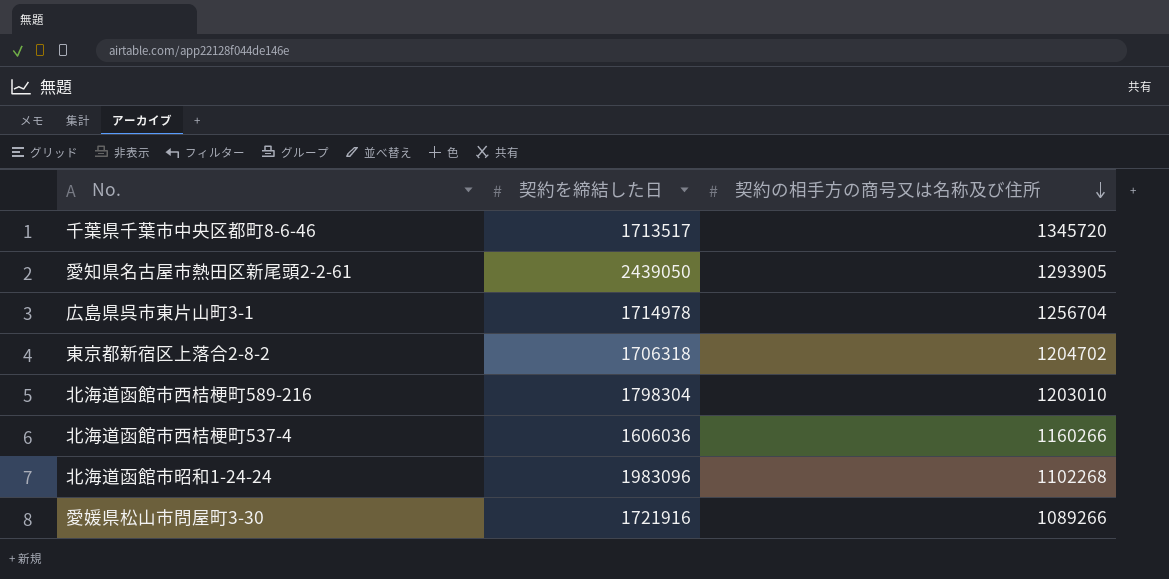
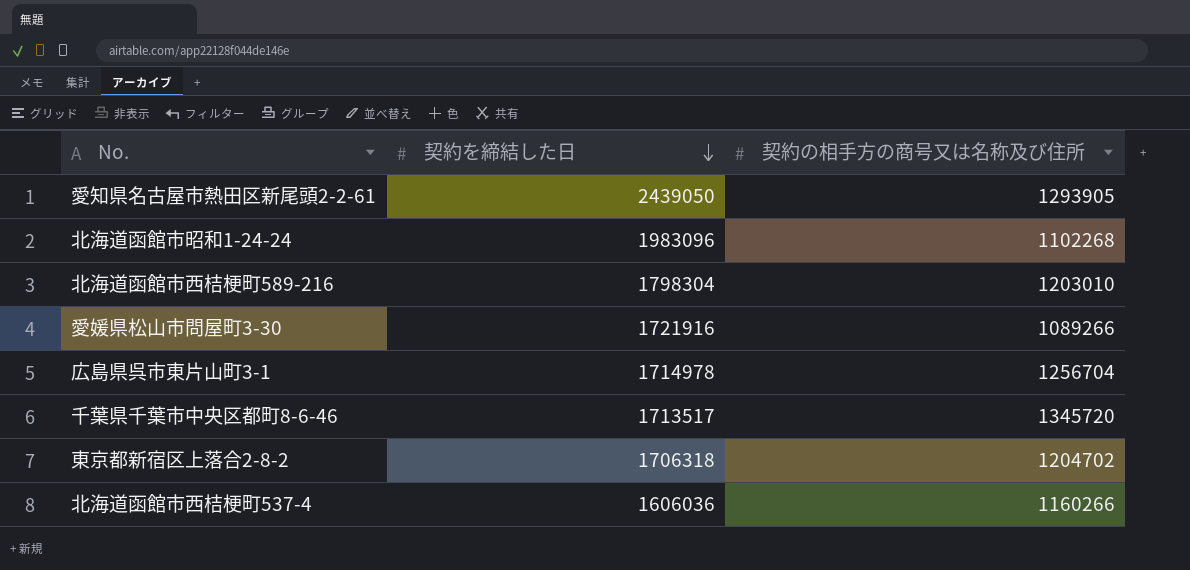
row order: 契約の相手方の商号又は名称及び住所 descending -> 契約を締結した日 descending

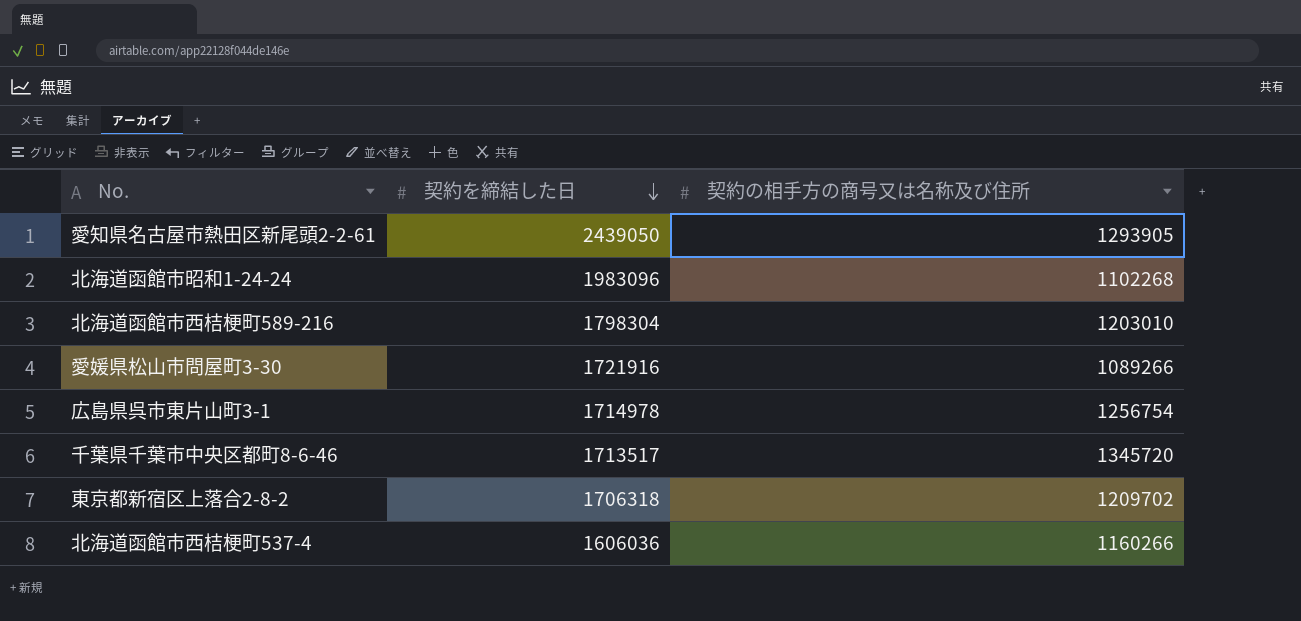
広島県呉市東片山町3-1 | 契約の相手方の商号又は名称及び住所: 1256704 -> 1256754
東京都新宿区上落合2-8-2 | 契約の相手方の商号又は名称及び住所: 1204702 -> 1209702

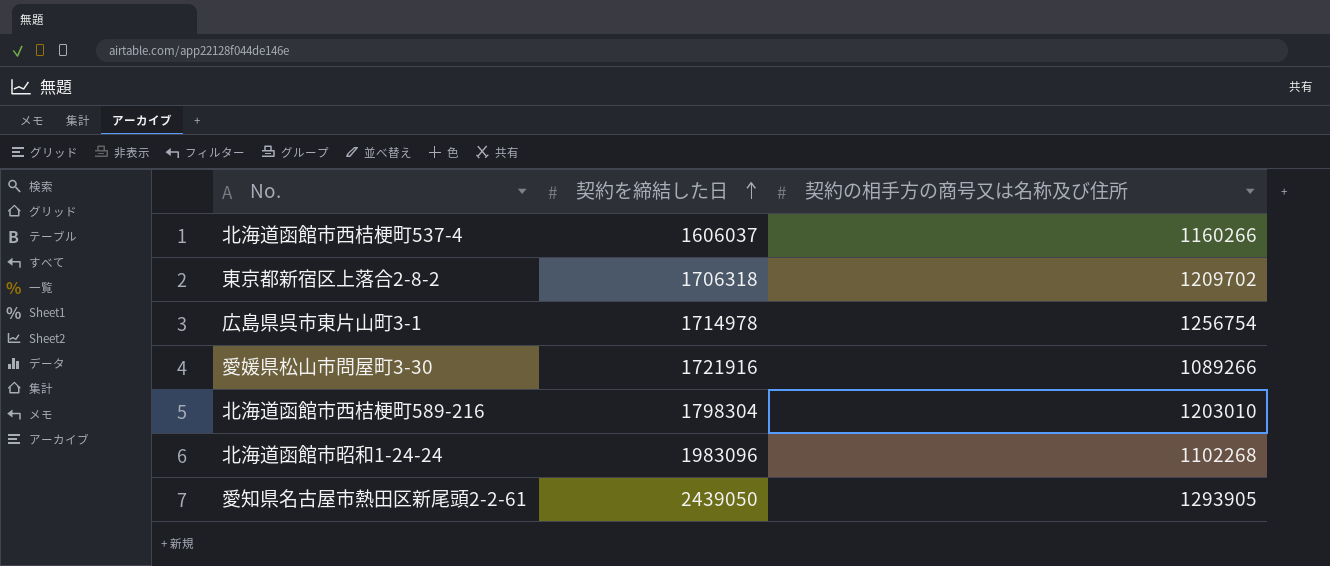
row order: 契約を締結した日 descending -> 契約を締結した日 ascending
row 千葉県千葉市中央区都町8-6-46: 1713517 | 1345720 -> none
北海道函館市西桔梗町537-4 | 契約を締結した日: 1606036 -> 1606037

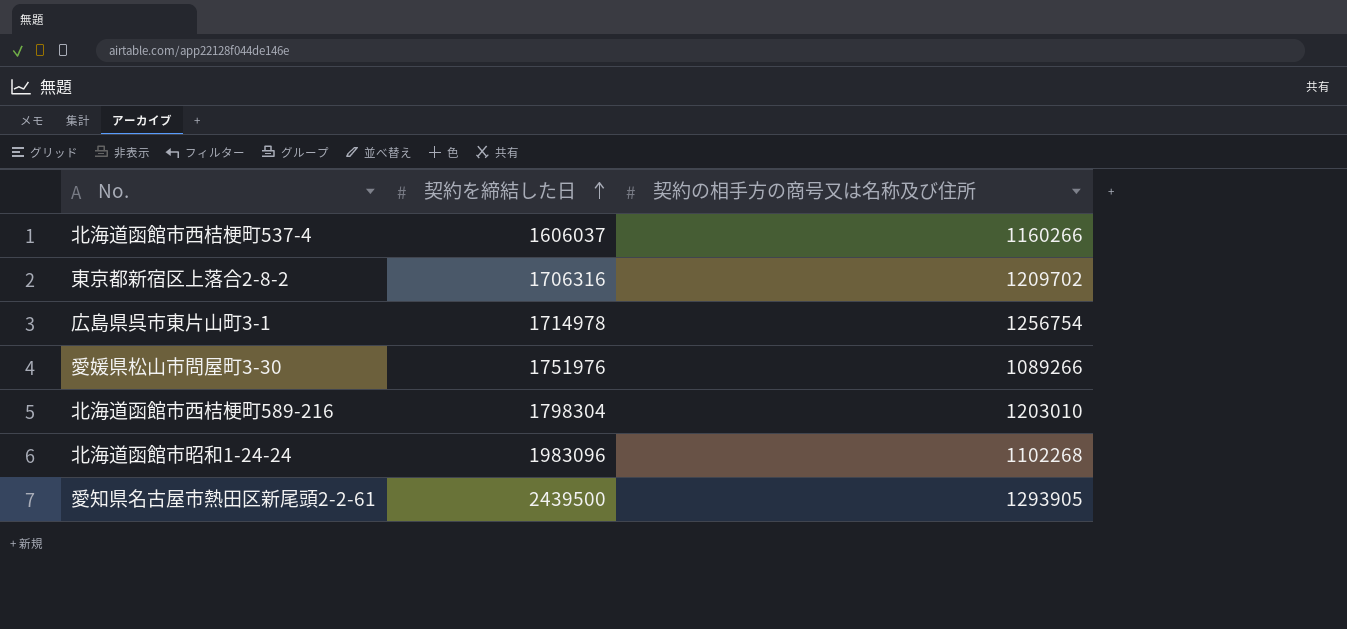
東京都新宿区上落合2-8-2 | 契約を締結した日: 1706318 -> 1706316
愛媛県松山市問屋町3-30 | 契約を締結した日: 1721916 -> 1751976
愛知県名古屋市熱田区新尾頭2-2-61 | 契約を締結した日: 2439050 -> 2439500

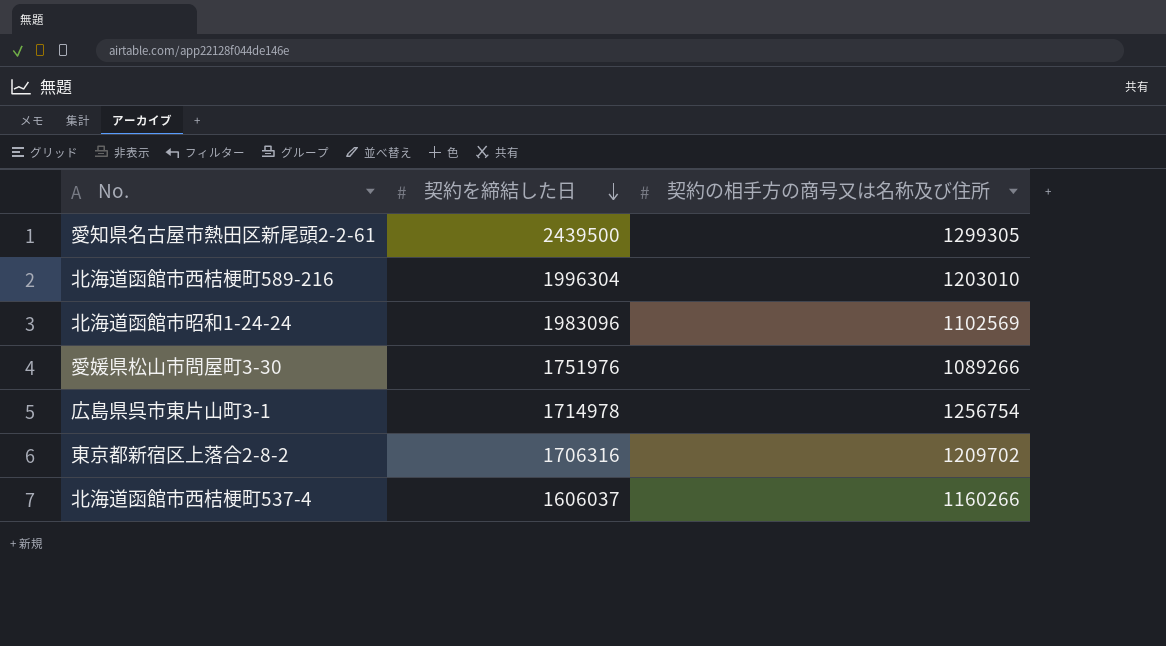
row order: 契約を締結した日 ascending -> 契約を締結した日 descending
愛知県名古屋市熱田区新尾頭2-2-61 | 契約の相手方の商号又は名称及び住所: 1293905 -> 1299305
北海道函館市西桔梗町589-216 | 契約を締結した日: 1798304 -> 1996304
北海道函館市昭和1-24-24 | 契約の相手方の商号又は名称及び住所: 1102268 -> 1102569

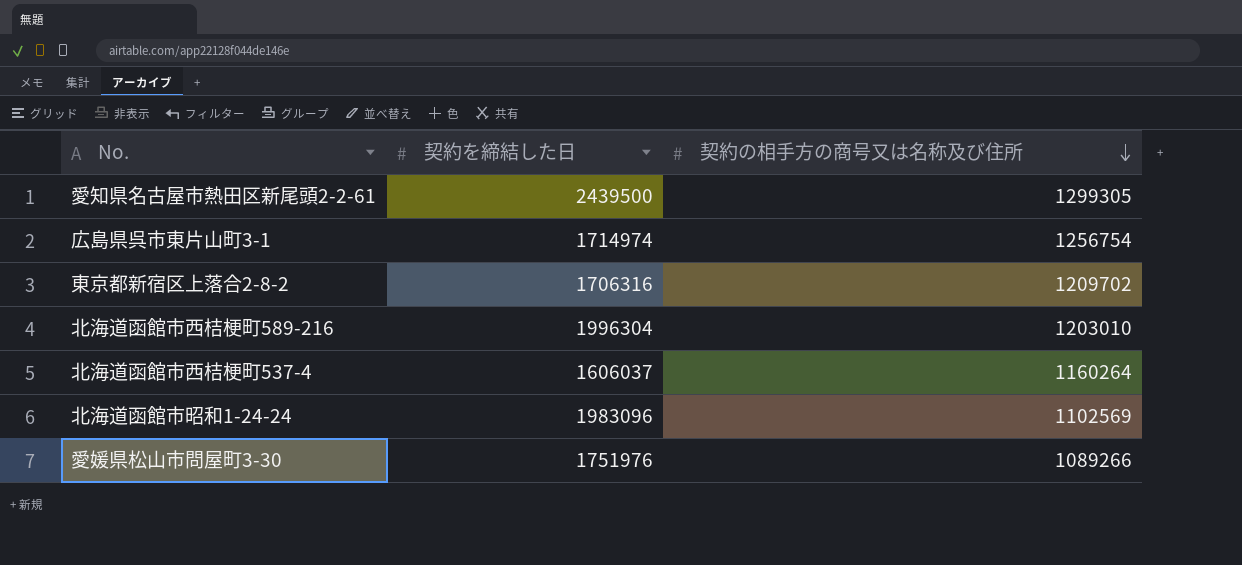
row order: 契約を締結した日 descending -> 契約の相手方の商号又は名称及び住所 descending
広島県呉市東片山町3-1 | 契約を締結した日: 1714978 -> 1714974
北海道函館市西桔梗町537-4 | 契約の相手方の商号又は名称及び住所: 1160266 -> 1160264

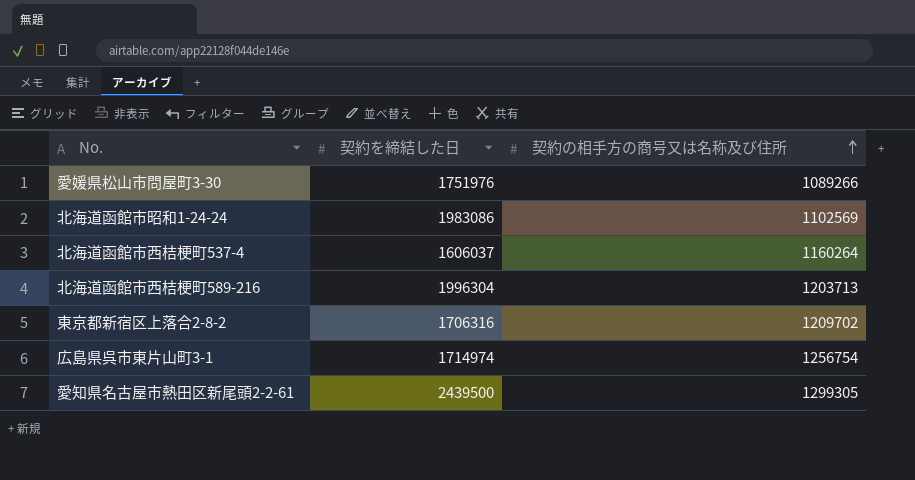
row order: 契約の相手方の商号又は名称及び住所 descending -> 契約の相手方の商号又は名称及び住所 ascending
北海道函館市昭和1-24-24 | 契約を締結した日: 1983096 -> 1983086
北海道函館市西桔梗町589-216 | 契約の相手方の商号又は名称及び住所: 1203010 -> 1203713

